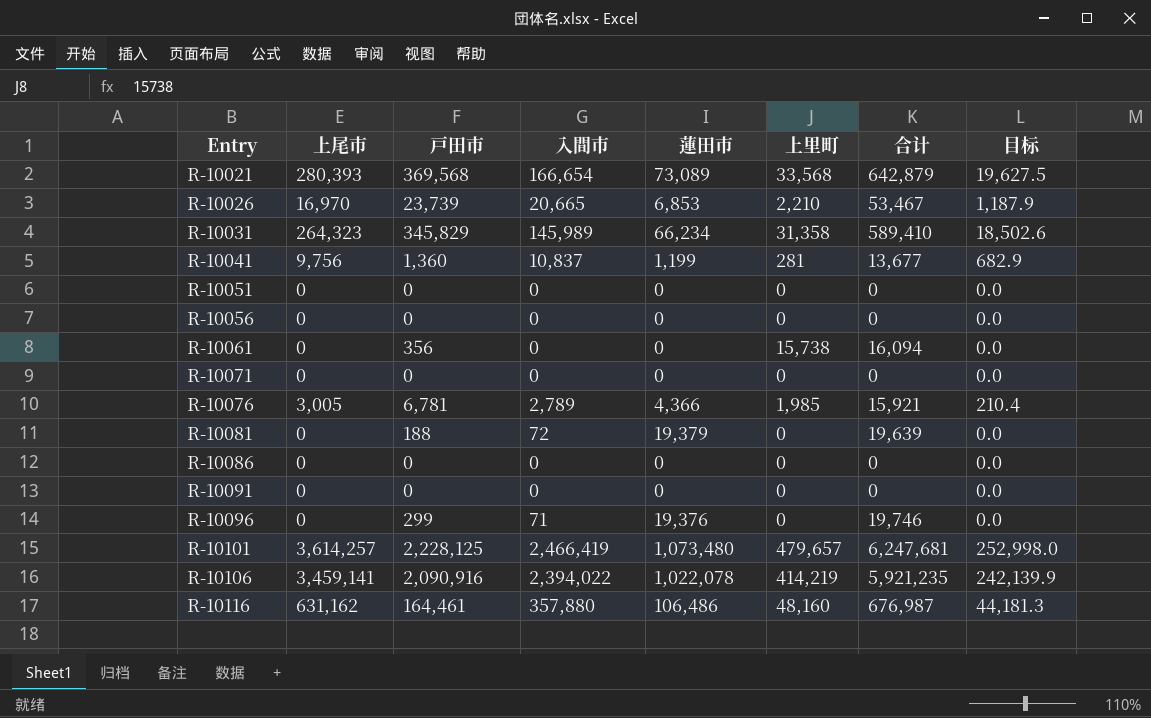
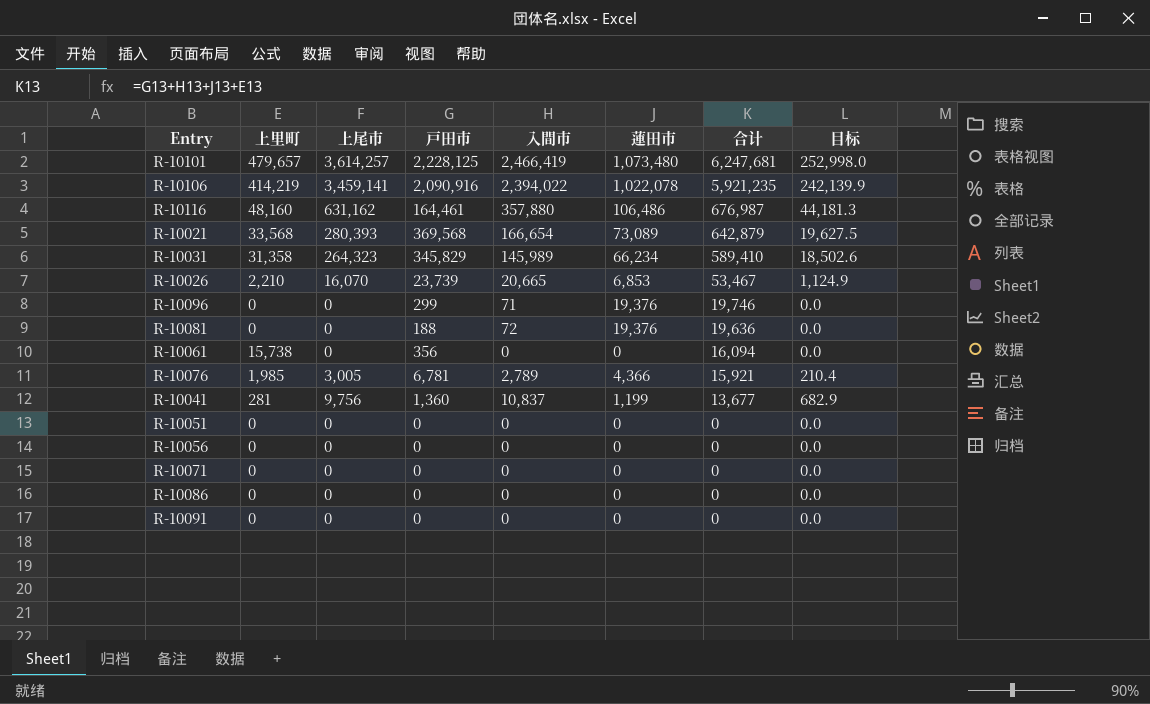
row order: Entry ascending -> 合计 descending
column 上里町 | position: 6 -> 2
R-10026 | 上尾市: 16,970 -> 16,070
R-10026 | 目标: 1,187.9 -> 1,124.9
R-10081 | 蓮田市: 19,379 -> 19,376
R-10081 | 合计: 19,639 -> 19,636

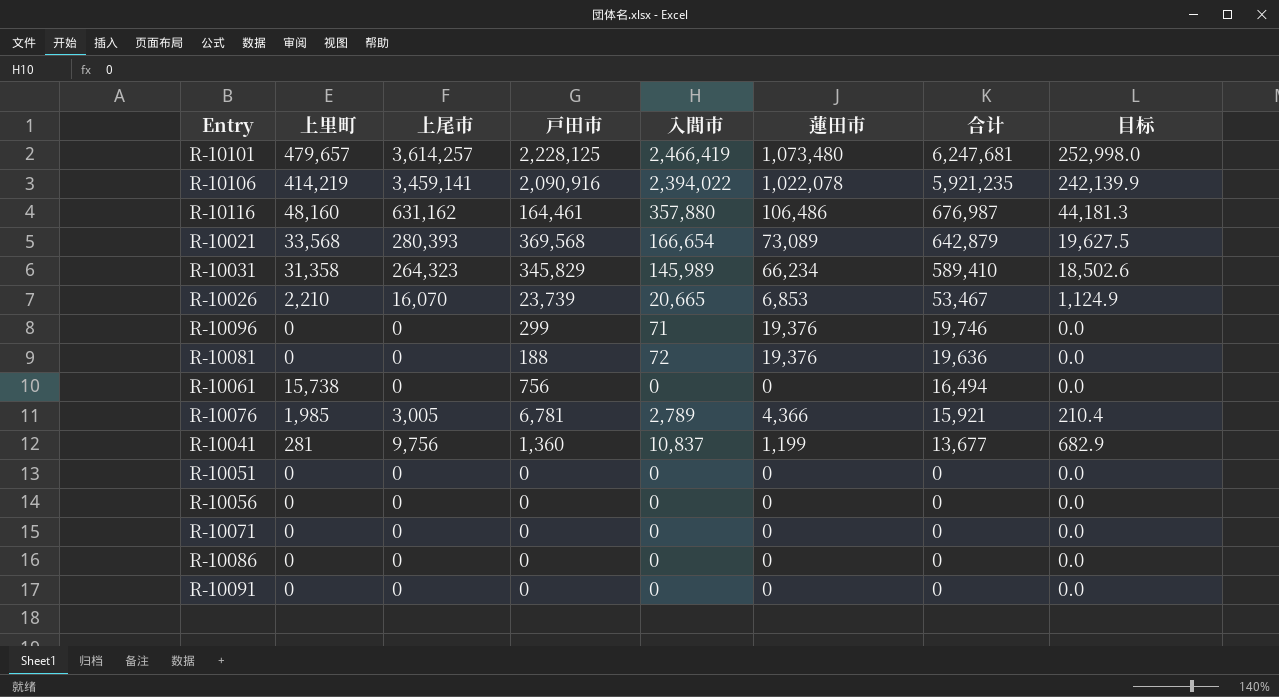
R-10061 | 戸田市: 356 -> 756
R-10061 | 合计: 16,094 -> 16,494

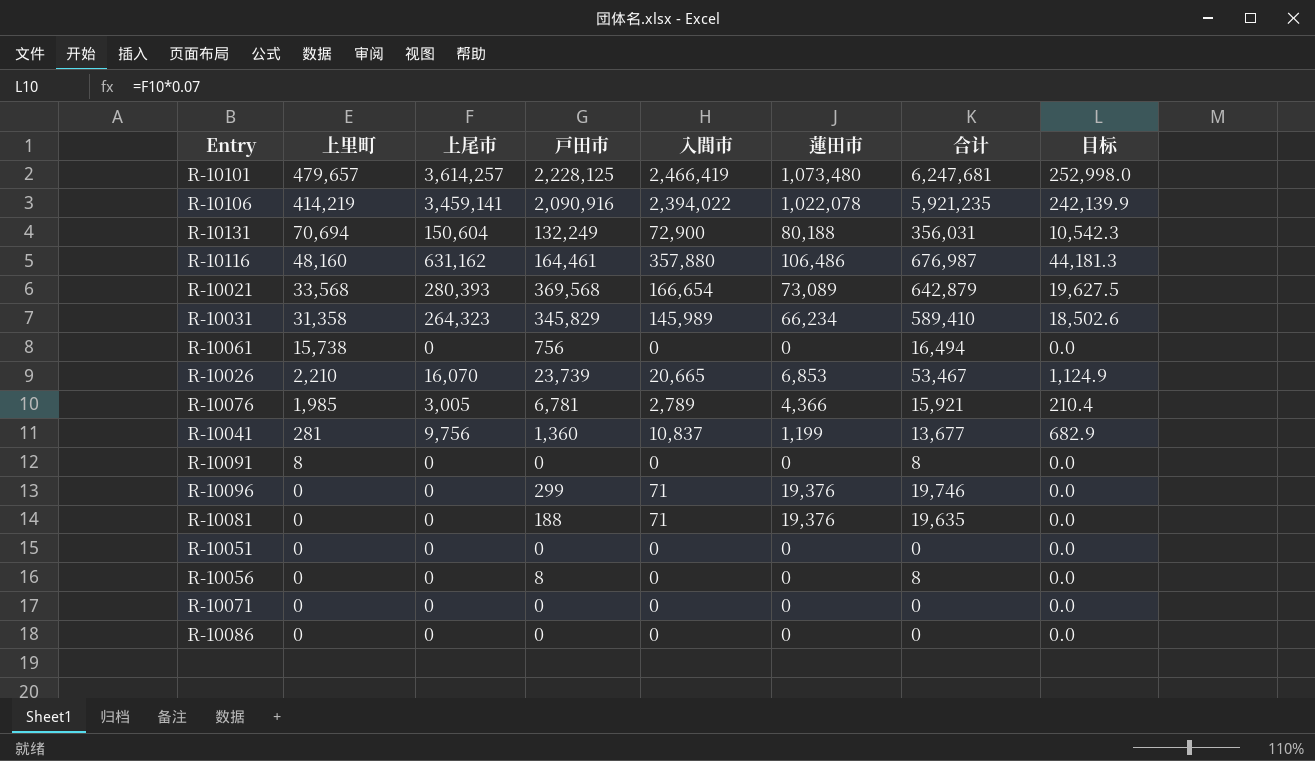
row order: 合计 descending -> 上里町 descending
row R-10131: none -> 70,694 | 150,604 | 132,249 | 72,900 | 80,188 | 356,031 | 10,542.3
R-10091 | 上里町: 0 -> 8
R-10091 | 合计: 0 -> 8
R-10081 | 入間市: 72 -> 71
R-10081 | 合计: 19,636 -> 19,635
R-10056 | 戸田市: 0 -> 8
R-10056 | 合计: 0 -> 8

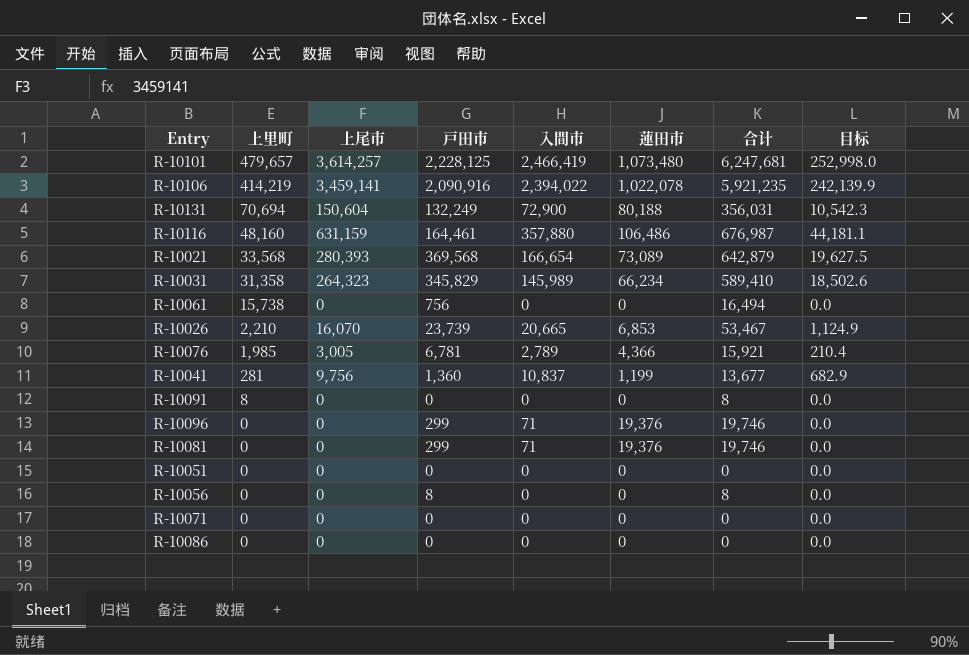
R-10116 | 上尾市: 631,162 -> 631,159
R-10116 | 目标: 44,181.3 -> 44,181.1
R-10081 | 戸田市: 188 -> 299
R-10081 | 合计: 19,635 -> 19,746

